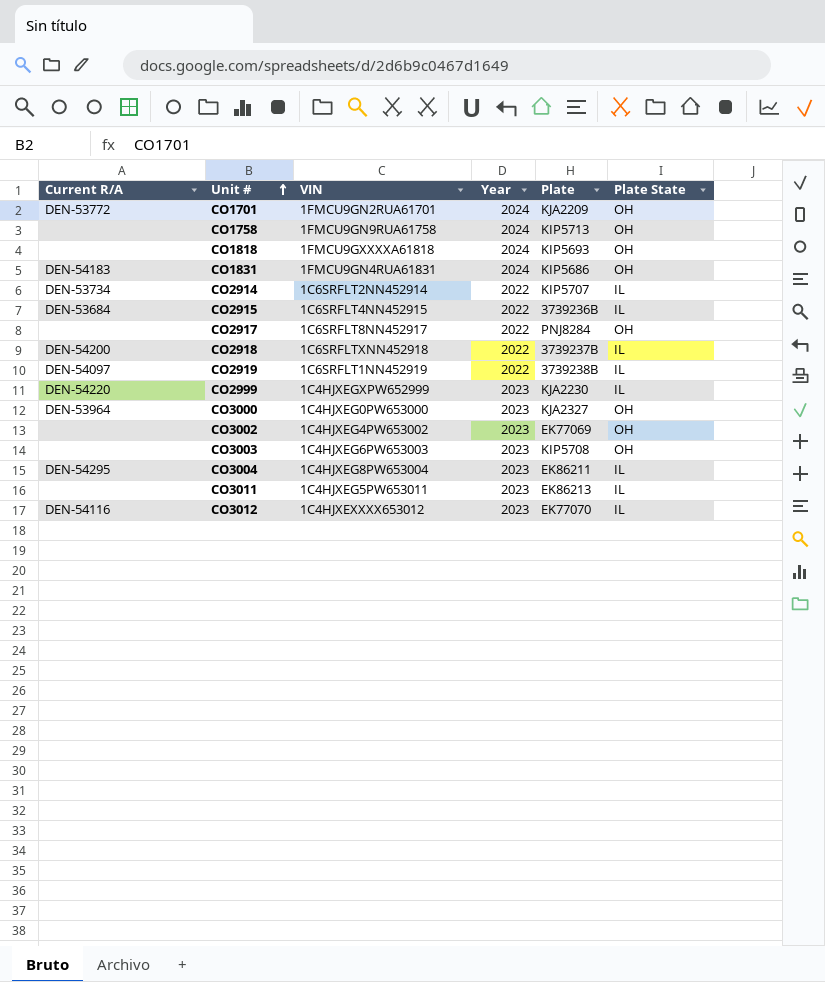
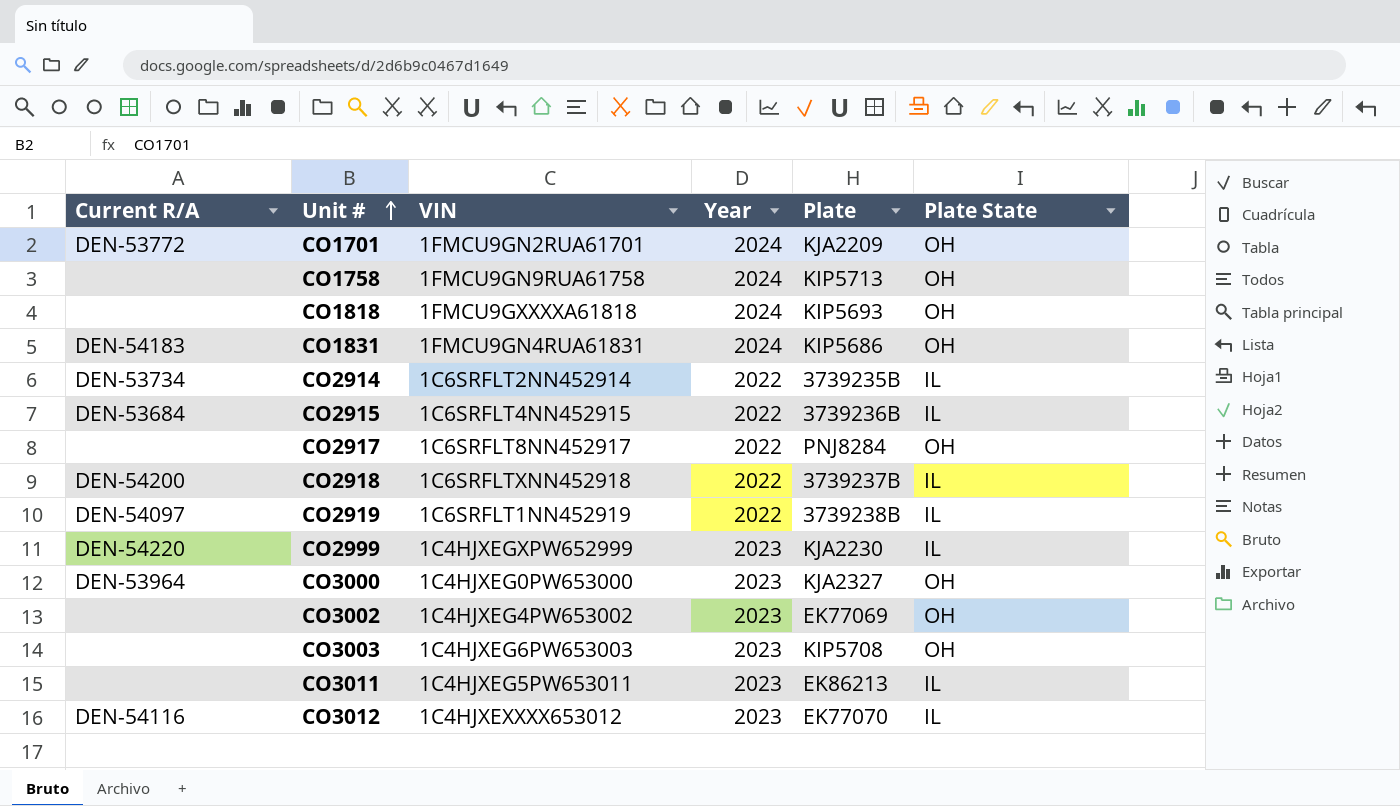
row CO3004: DEN-54295 | 1C4HJXEG8PW653004 | 2023 | EK86211 | IL -> none
CO2914 | Plate: KIP5707 -> 3739235B

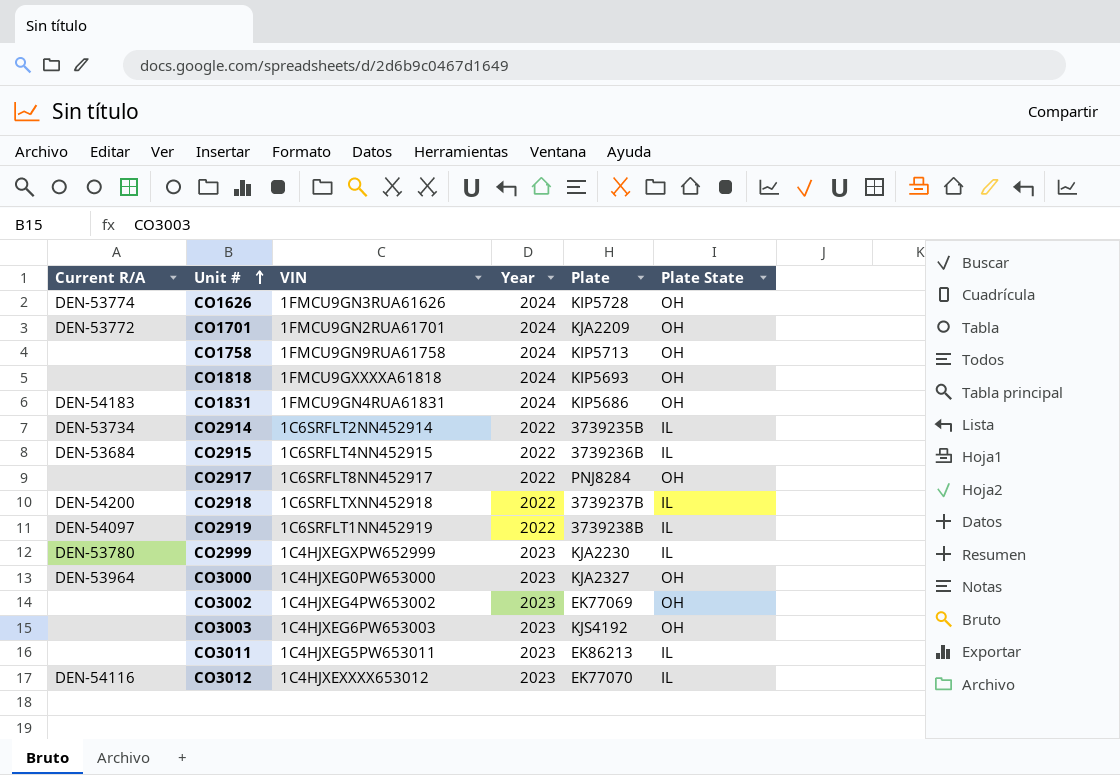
row CO1626: none -> DEN-53774 | 1FMCU9GN3RUA61626 | 2024 | KIP5728 | OH
CO2999 | Current R/A: DEN-54220 -> DEN-53780
CO3003 | Plate: KIP5708 -> KJS4192

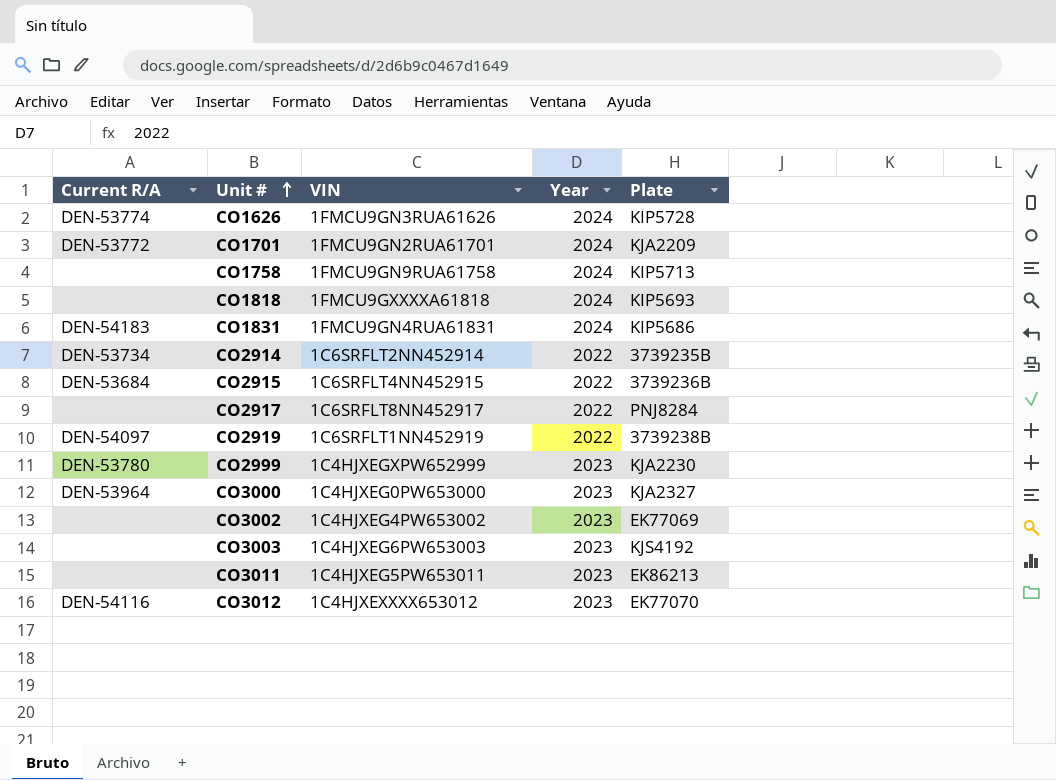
column Plate State | position: 6 -> none
row CO2918: DEN-54200 | 1C6SRFLTXNN452918 | 2022 | 3739237B | IL -> none

